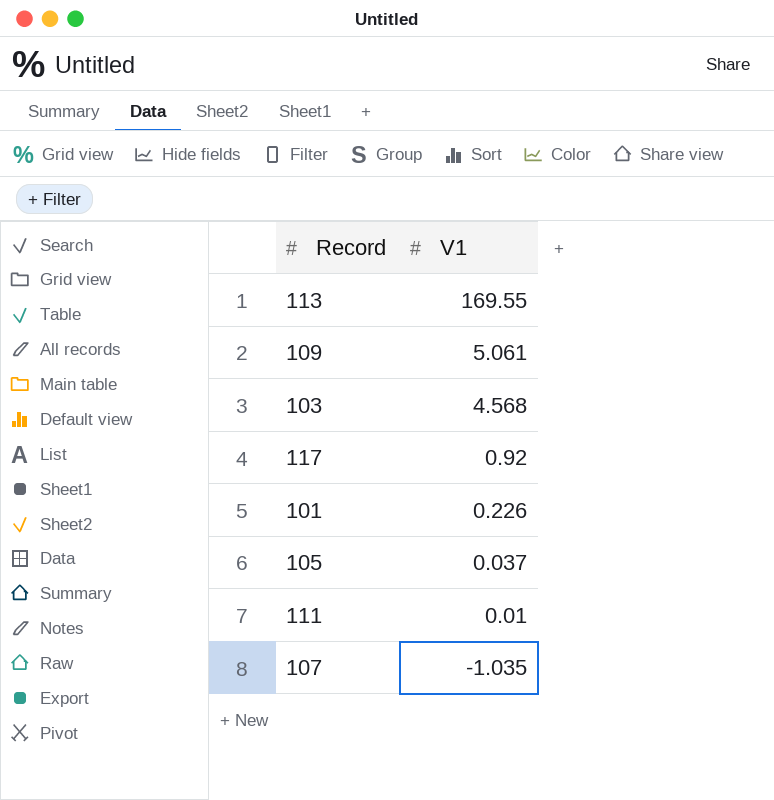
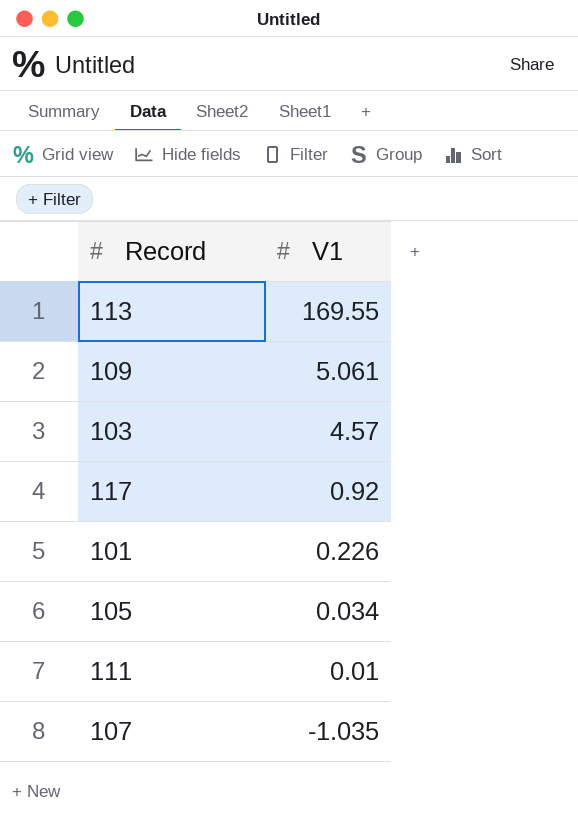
103 | V1: 4.568 -> 4.57
105 | V1: 0.037 -> 0.034

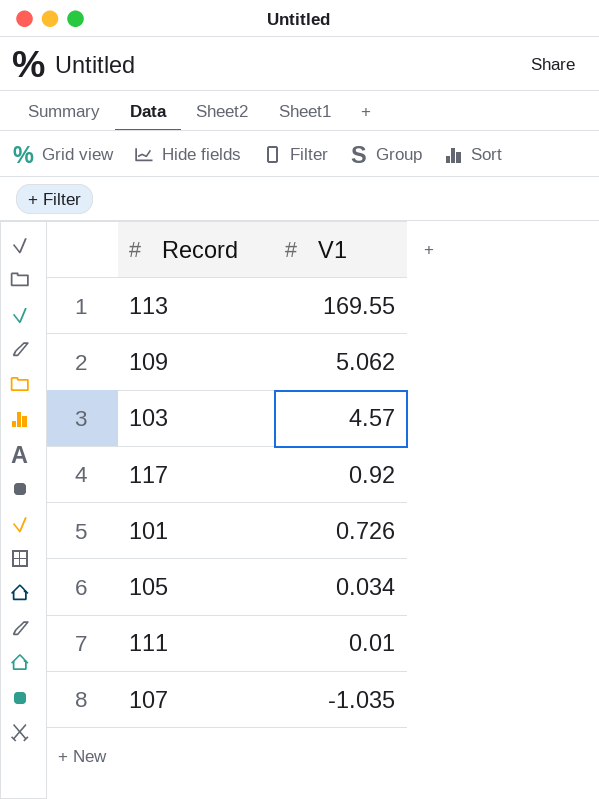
109 | V1: 5.061 -> 5.062
101 | V1: 0.226 -> 0.726

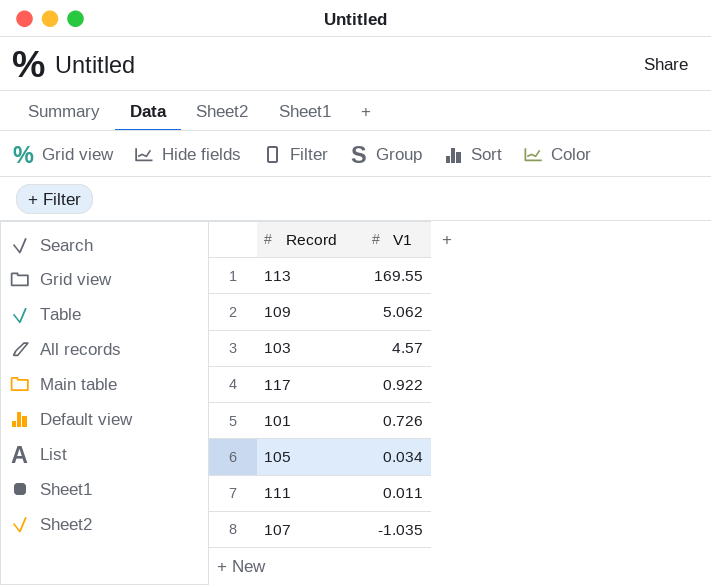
117 | V1: 0.92 -> 0.922
111 | V1: 0.01 -> 0.011

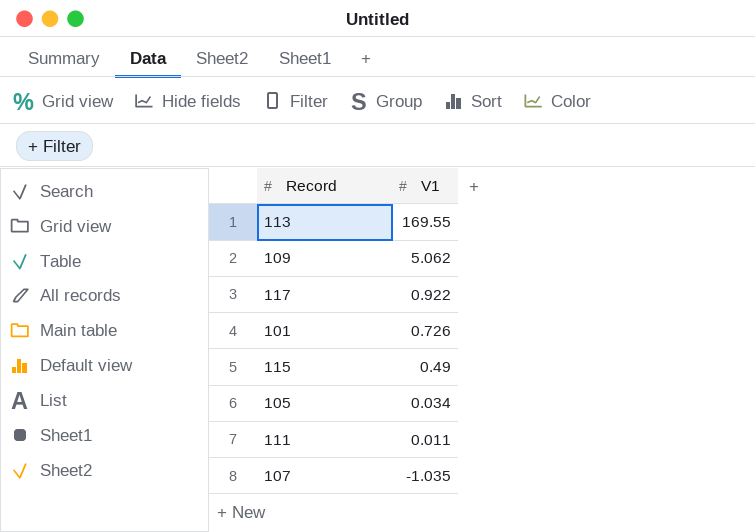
row 103: 4.57 -> none
row 115: none -> 0.49

